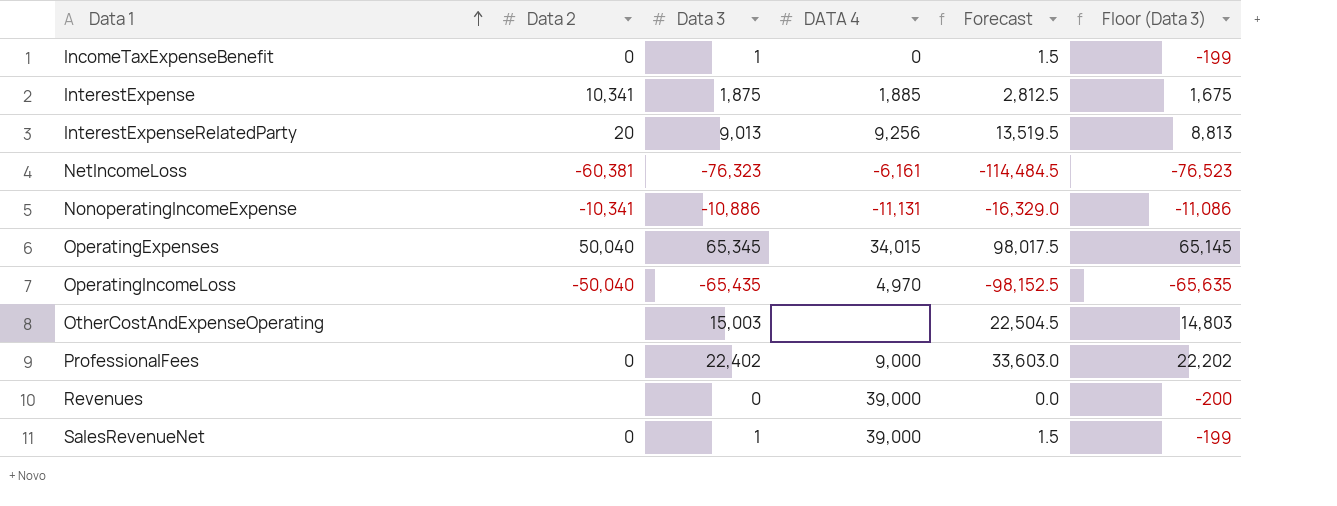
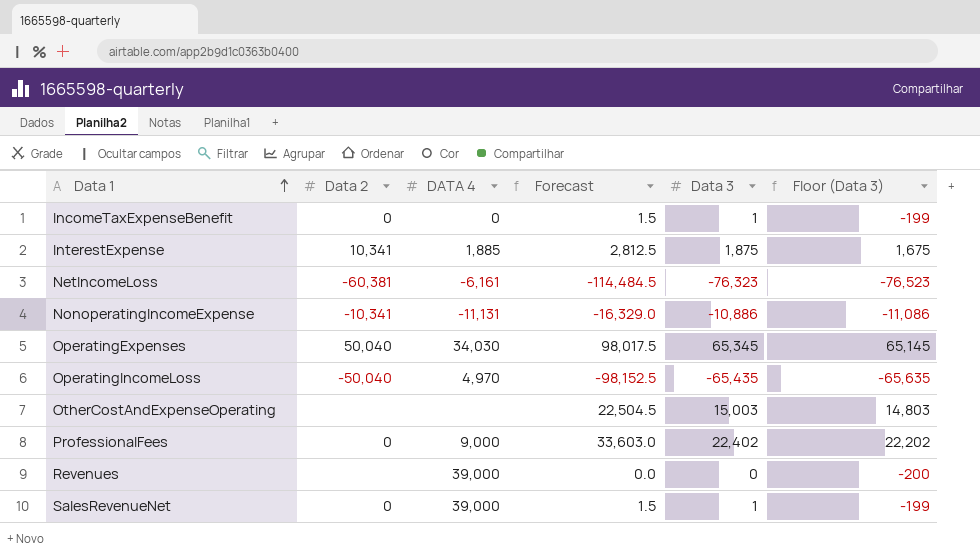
column Data 3 | position: 3 -> 5
row InterestExpenseRelatedParty: 20 | 9,013 | 9,256 | 13,519.5 | 8,813 -> none
OperatingExpenses | DATA 4: 34,015 -> 34,030

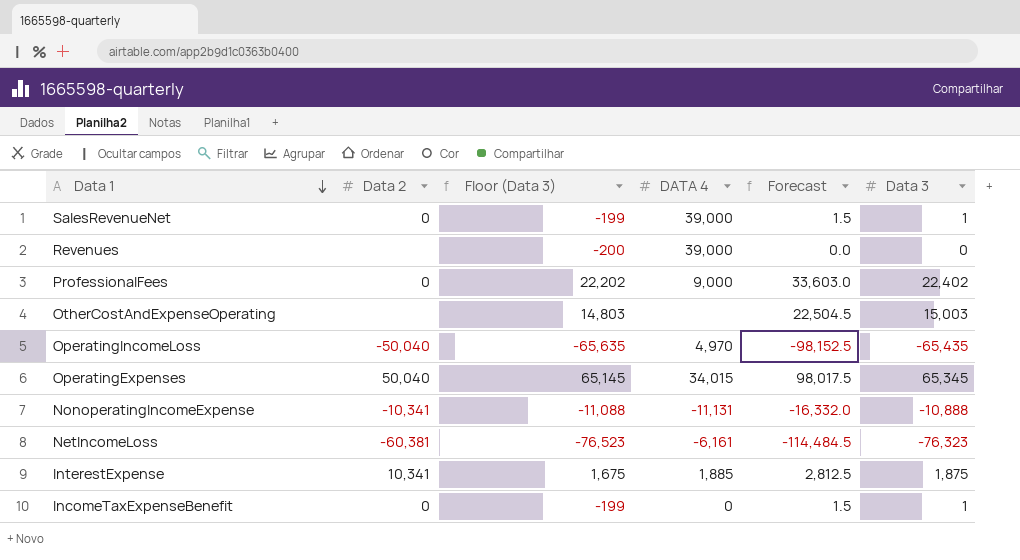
row order: Data 1 ascending -> Data 1 descending
column Floor (Data 3) | position: 6 -> 3
OperatingExpenses | DATA 4: 34,030 -> 34,015
NonoperatingIncomeExpense | Floor (Data 3): -11,086 -> -11,088
NonoperatingIncomeExpense | Forecast: -16,329.0 -> -16,332.0
NonoperatingIncomeExpense | Data 3: -10,886 -> -10,888

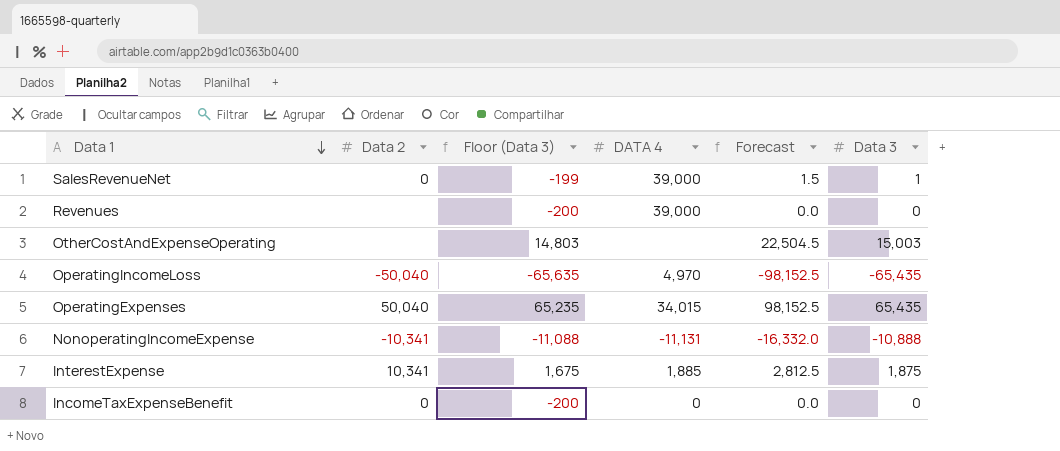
row ProfessionalFees: 0 | 22,202 | 9,000 | 33,603.0 | 22,402 -> none
row NetIncomeLoss: -60,381 | -76,523 | -6,161 | -114,484.5 | -76,323 -> none
OperatingExpenses | Floor (Data 3): 65,145 -> 65,235
OperatingExpenses | Forecast: 98,017.5 -> 98,152.5
OperatingExpenses | Data 3: 65,345 -> 65,435
IncomeTaxExpenseBenefit | Floor (Data 3): -199 -> -200
IncomeTaxExpenseBenefit | Forecast: 1.5 -> 0.0
IncomeTaxExpenseBenefit | Data 3: 1 -> 0

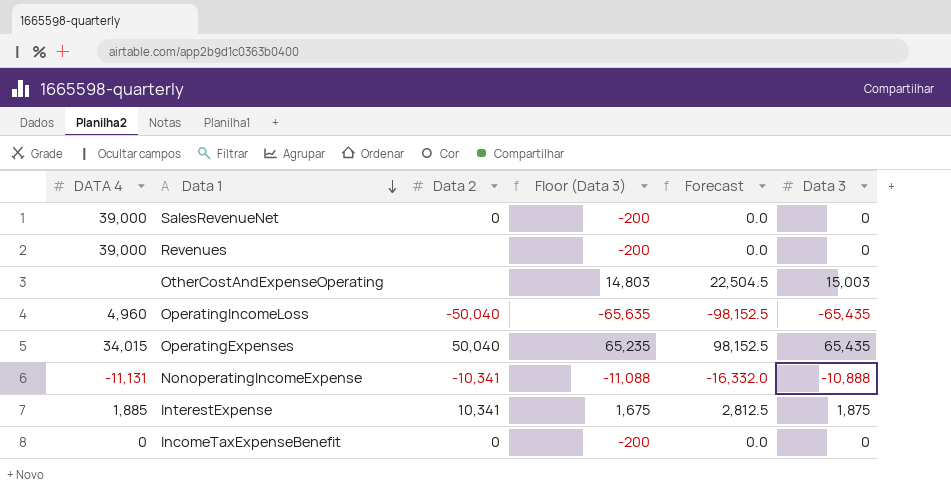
column DATA 4 | position: 4 -> 1
SalesRevenueNet | Floor (Data 3): -199 -> -200
SalesRevenueNet | Forecast: 1.5 -> 0.0
SalesRevenueNet | Data 3: 1 -> 0
OperatingIncomeLoss | DATA 4: 4,970 -> 4,960

